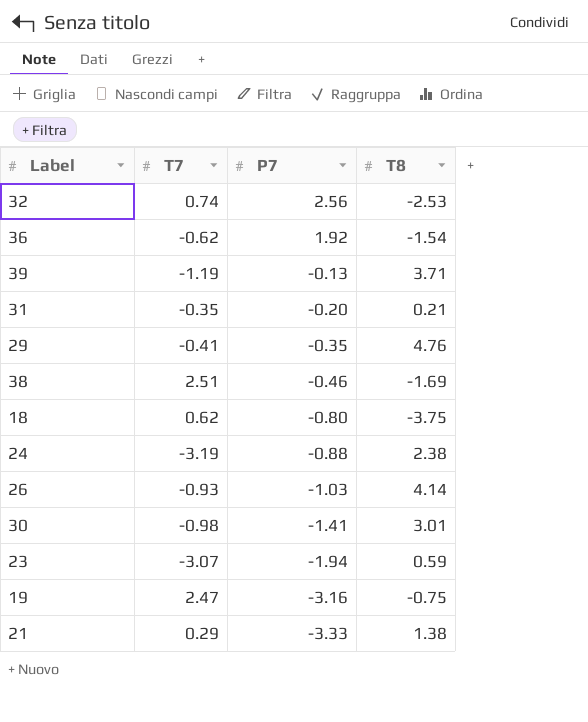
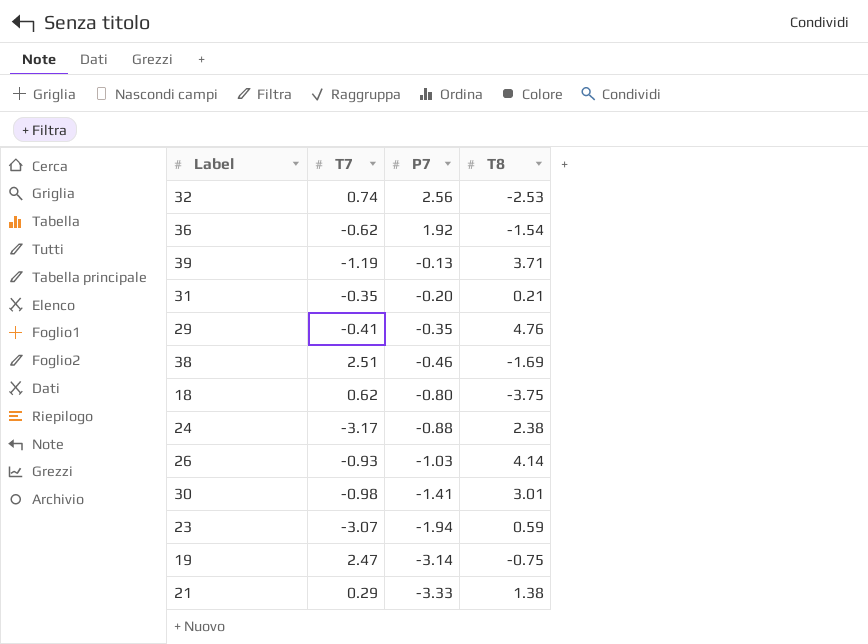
24 | T7: -3.19 -> -3.17
19 | P7: -3.16 -> -3.14

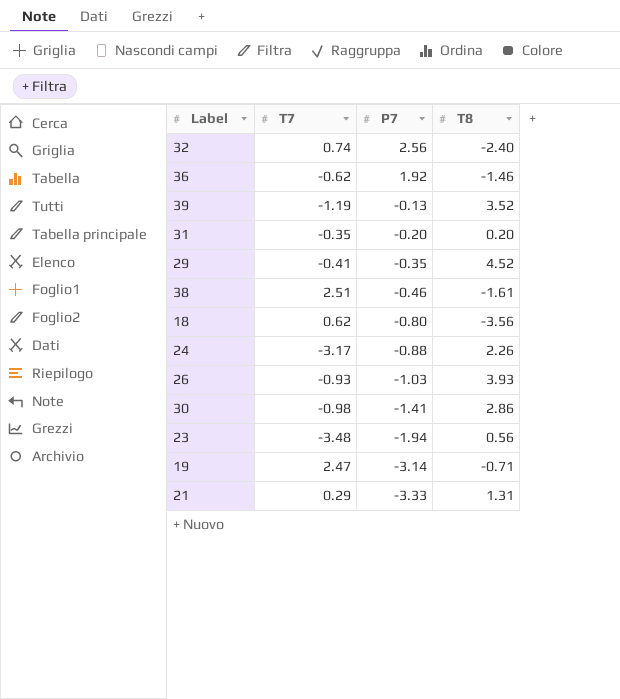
32 | T8: -2.53 -> -2.40
36 | T8: -1.54 -> -1.46
39 | T8: 3.71 -> 3.52
31 | T8: 0.21 -> 0.20
29 | T8: 4.76 -> 4.52
38 | T8: -1.69 -> -1.61
18 | T8: -3.75 -> -3.56
24 | T8: 2.38 -> 2.26
26 | T8: 4.14 -> 3.93
30 | T8: 3.01 -> 2.86
23 | T7: -3.07 -> -3.48
23 | T8: 0.59 -> 0.56
19 | T8: -0.75 -> -0.71
21 | T8: 1.38 -> 1.31

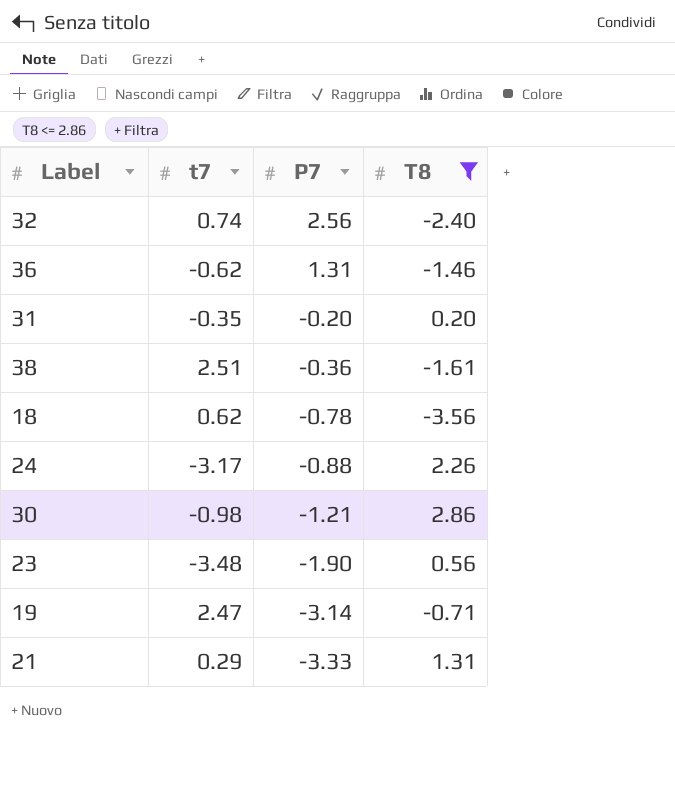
filter: none -> T8 <= 2.86
column name: T7 -> t7
36 | P7: 1.92 -> 1.31
38 | P7: -0.46 -> -0.36
18 | P7: -0.80 -> -0.78
30 | P7: -1.41 -> -1.21
23 | P7: -1.94 -> -1.90

